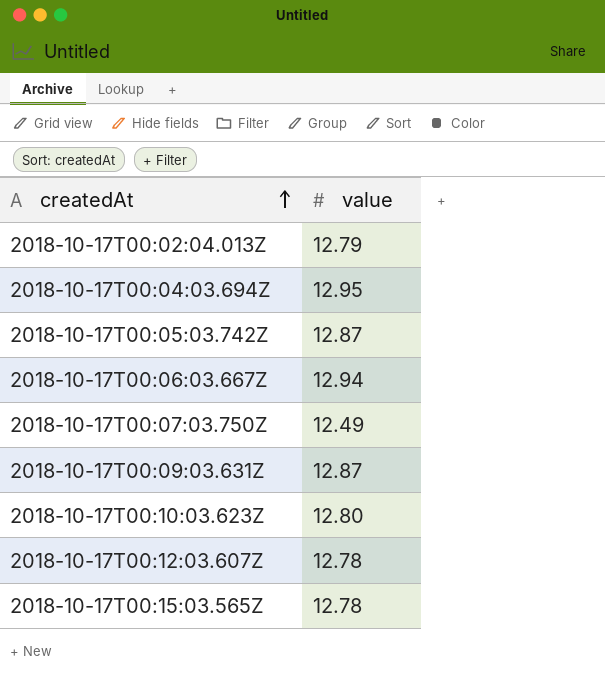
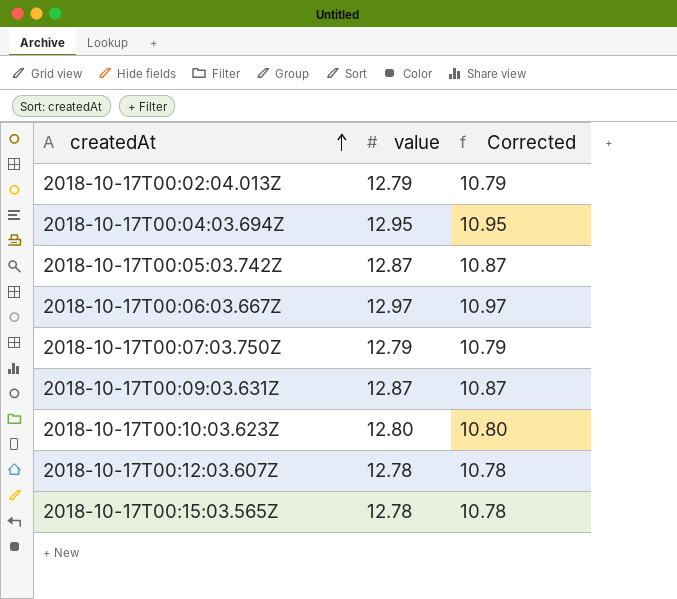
column Corrected | formula: none -> [value] - 2
2018-10-17T00:06:03.667Z | value: 12.94 -> 12.97
2018-10-17T00:07:03.750Z | value: 12.49 -> 12.79

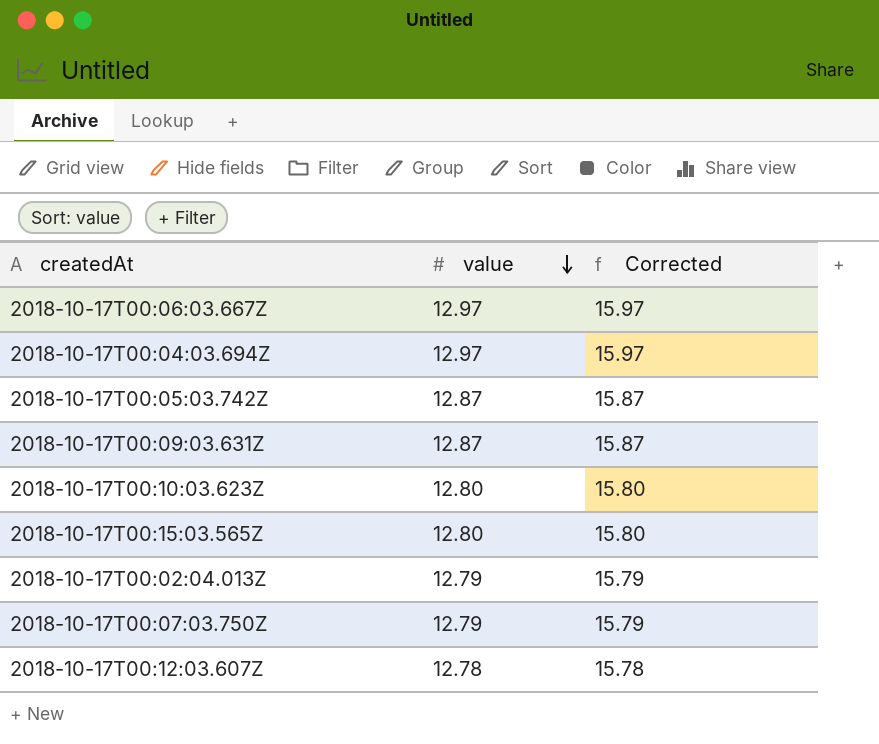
row order: createdAt ascending -> value descending
column Corrected | formula: [value] - 2 -> [value] + 3
2018-10-17T00:04:03.694Z | value: 12.95 -> 12.97
2018-10-17T00:15:03.565Z | value: 12.78 -> 12.80

